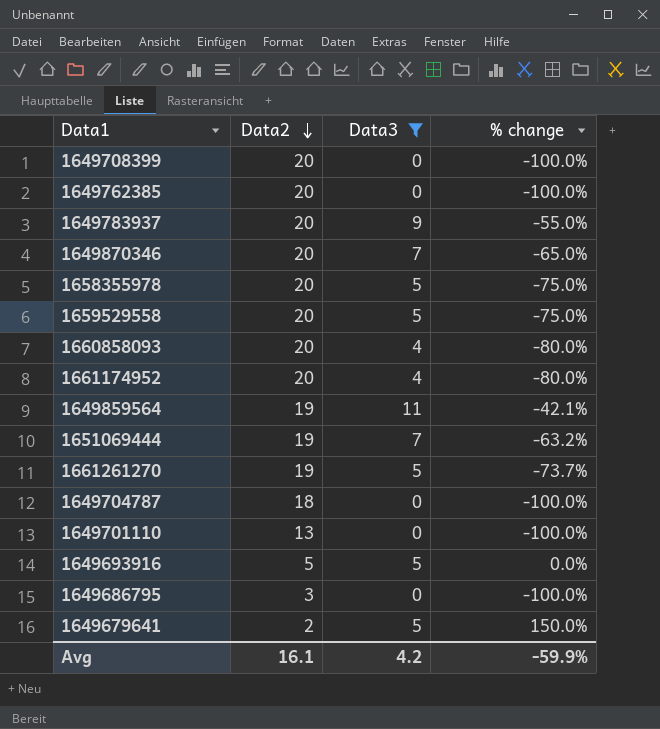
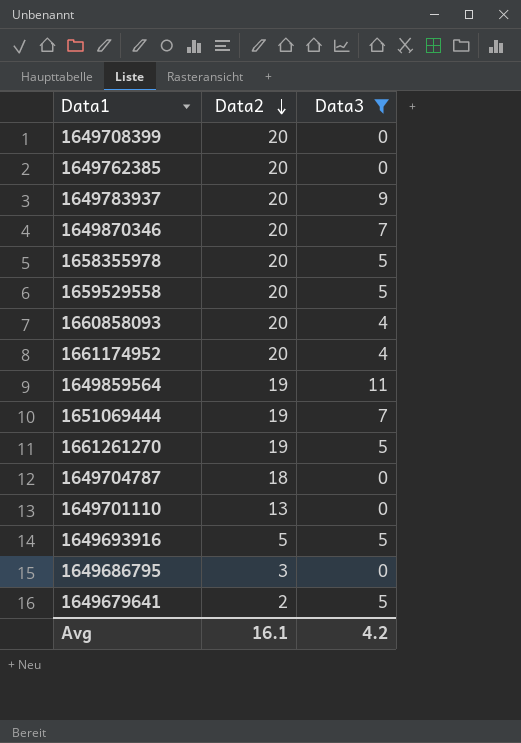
column % change | formula: ([Data3] - [Data2]) / [Data2] -> none

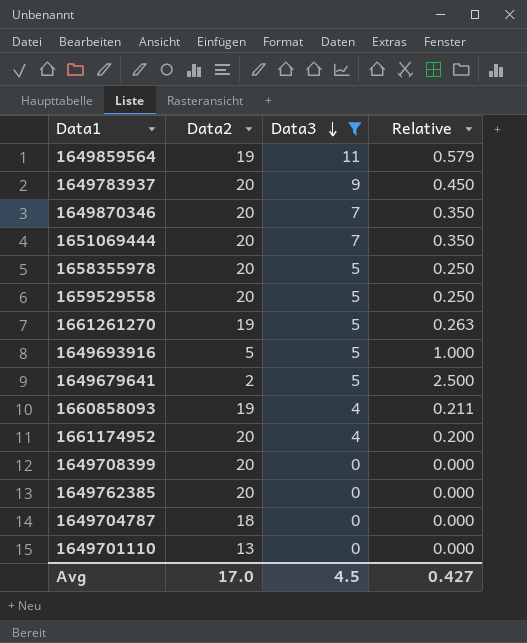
row order: Data2 descending -> Data3 descending
column Relative | formula: none -> [Data3] / [Data2]
row 1649686795: 3 | 0 -> none
1651069444 | Data2: 19 -> 20
1660858093 | Data2: 20 -> 19
Avg | Data2: 16.1 -> 17.0
Avg | Data3: 4.2 -> 4.5

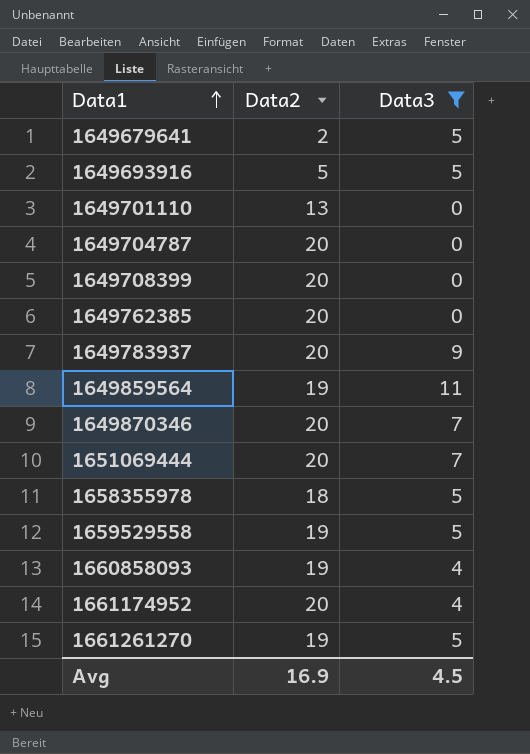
row order: Data3 descending -> Data1 ascending
column Relative | formula: [Data3] / [Data2] -> none
1649704787 | Data2: 18 -> 20
1658355978 | Data2: 20 -> 18
1659529558 | Data2: 20 -> 19
Avg | Data2: 17.0 -> 16.9

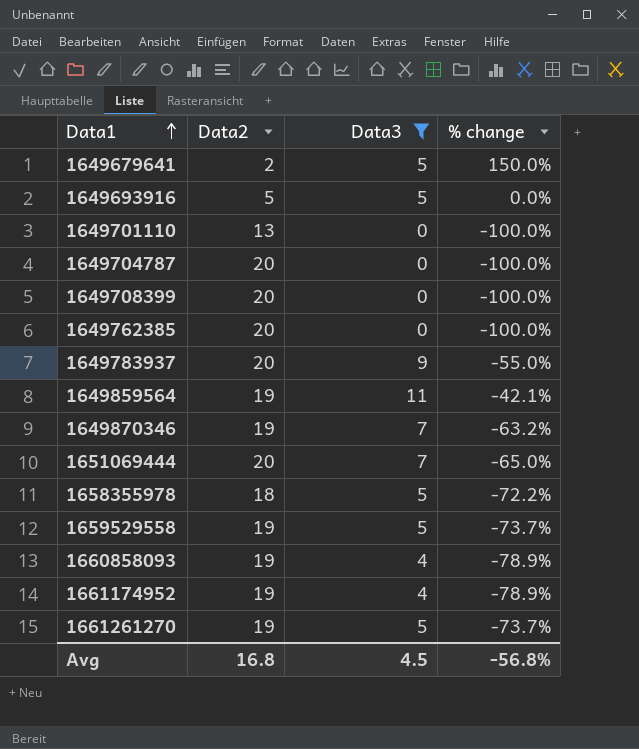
column % change | formula: none -> ([Data3] - [Data2]) / [Data2]
1649870346 | Data2: 20 -> 19
1661174952 | Data2: 20 -> 19
Avg | Data2: 16.9 -> 16.8

